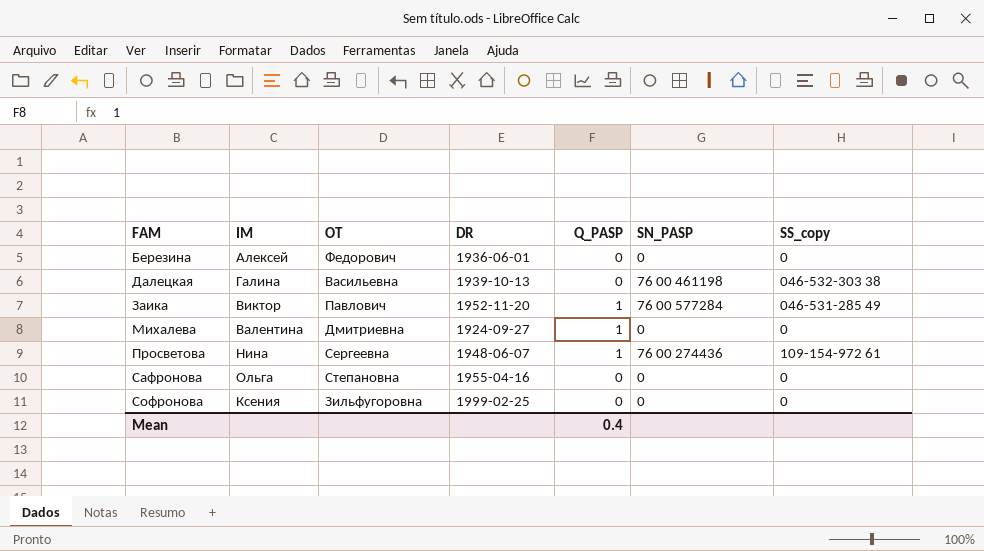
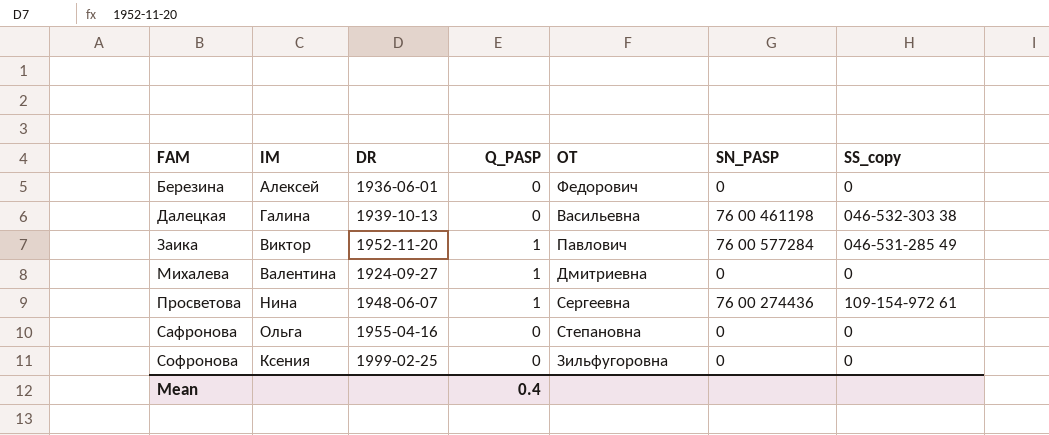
column OT | position: 3 -> 5

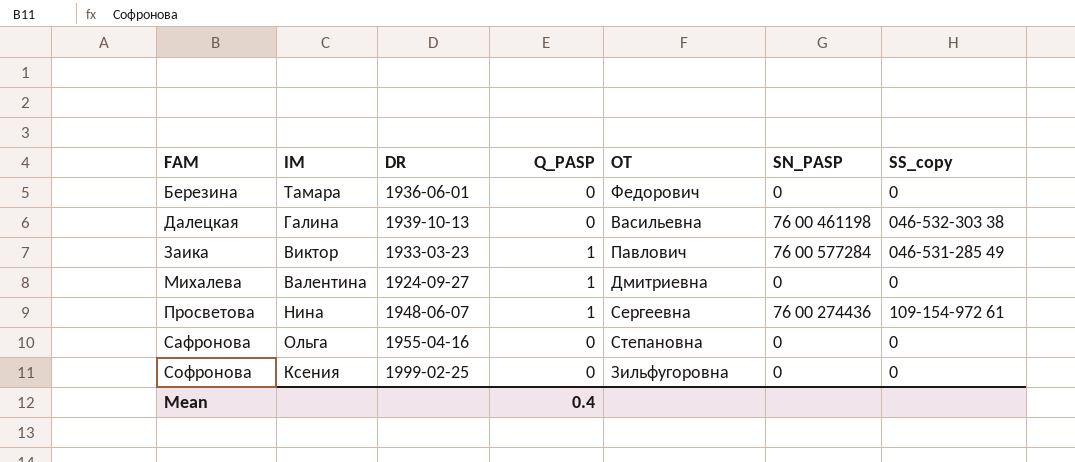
Березина | IM: Алексей -> Тамара
Заика | DR: 1952-11-20 -> 1933-03-23

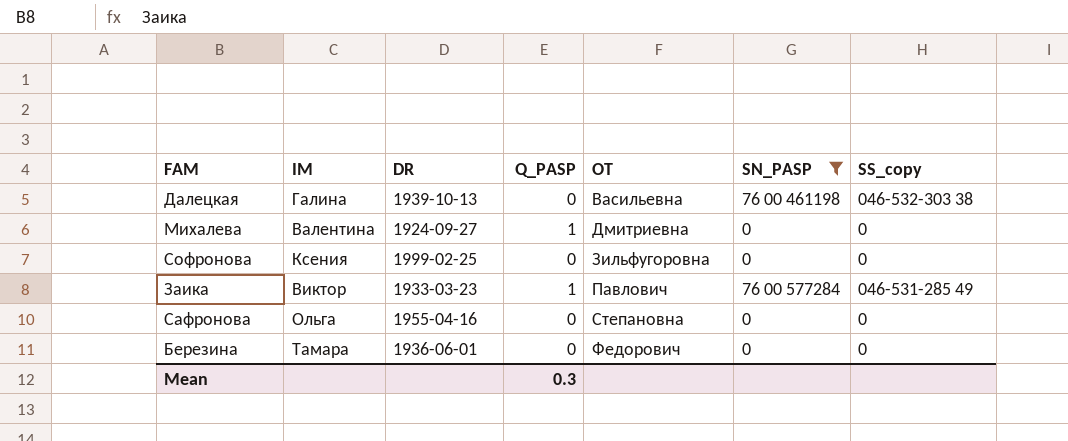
filter: none -> SN_PASP != 76 00 274436
row order: FAM ascending -> OT ascending
Mean | Q_PASP: 0.4 -> 0.3

